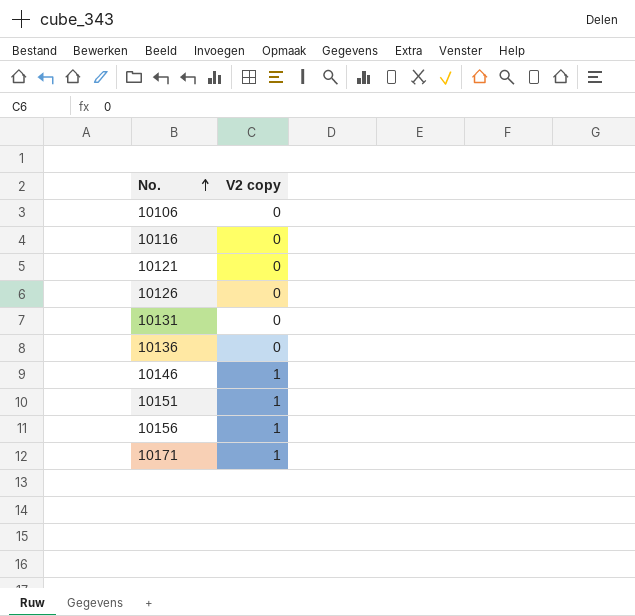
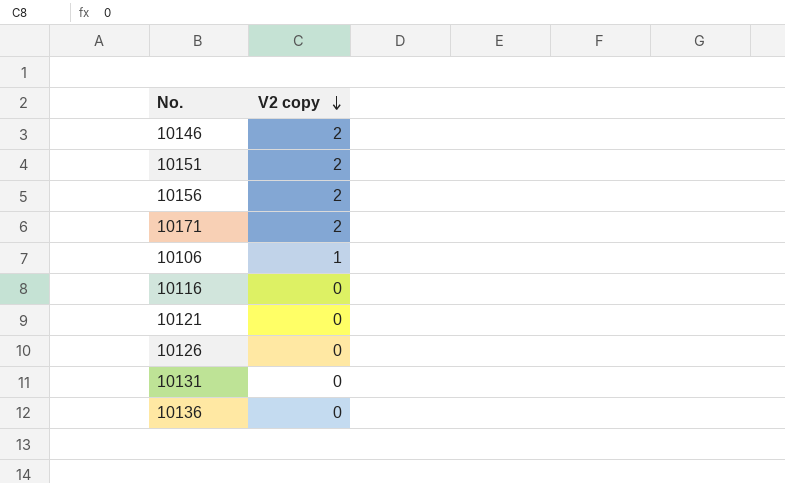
row order: No. ascending -> V2 copy descending
10146 | V2 copy: 1 -> 2
10151 | V2 copy: 1 -> 2
10156 | V2 copy: 1 -> 2
10171 | V2 copy: 1 -> 2
10106 | V2 copy: 0 -> 1

